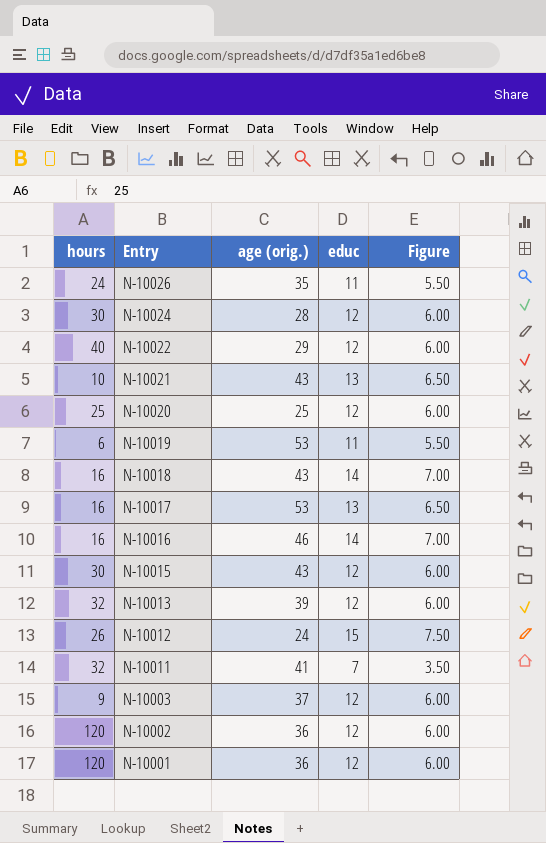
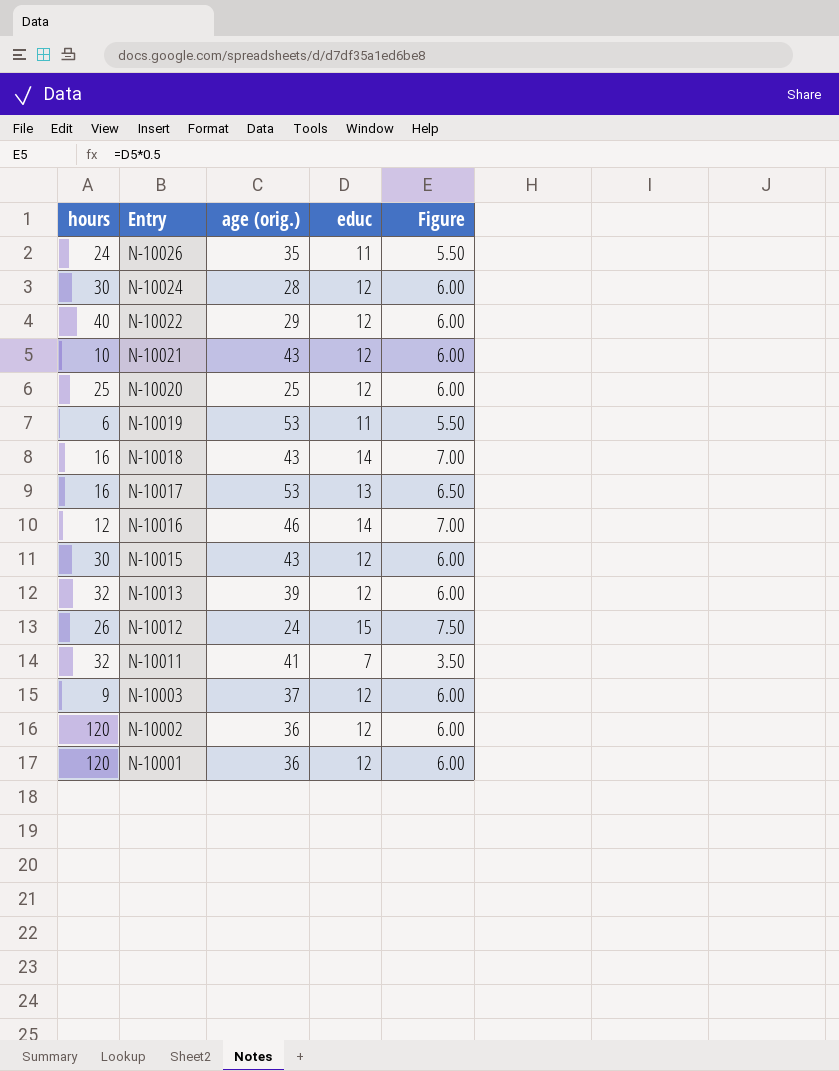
N-10021 | educ: 13 -> 12
N-10021 | Figure: 6.50 -> 6.00
N-10016 | hours: 16 -> 12

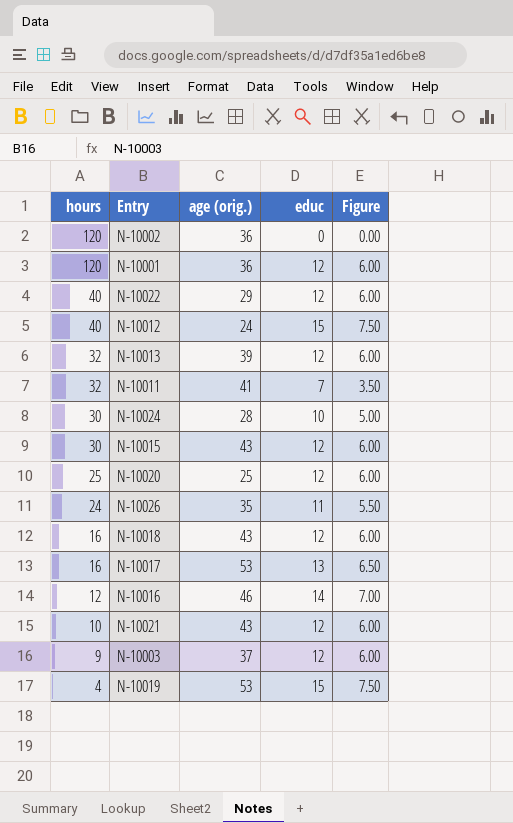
row order: Entry descending -> hours descending
N-10002 | educ: 12 -> 0
N-10002 | Figure: 6.00 -> 0.00
N-10012 | hours: 26 -> 40
N-10024 | educ: 12 -> 10
N-10024 | Figure: 6.00 -> 5.00
N-10018 | educ: 14 -> 12
N-10018 | Figure: 7.00 -> 6.00
N-10019 | hours: 6 -> 4
N-10019 | educ: 11 -> 15
N-10019 | Figure: 5.50 -> 7.50

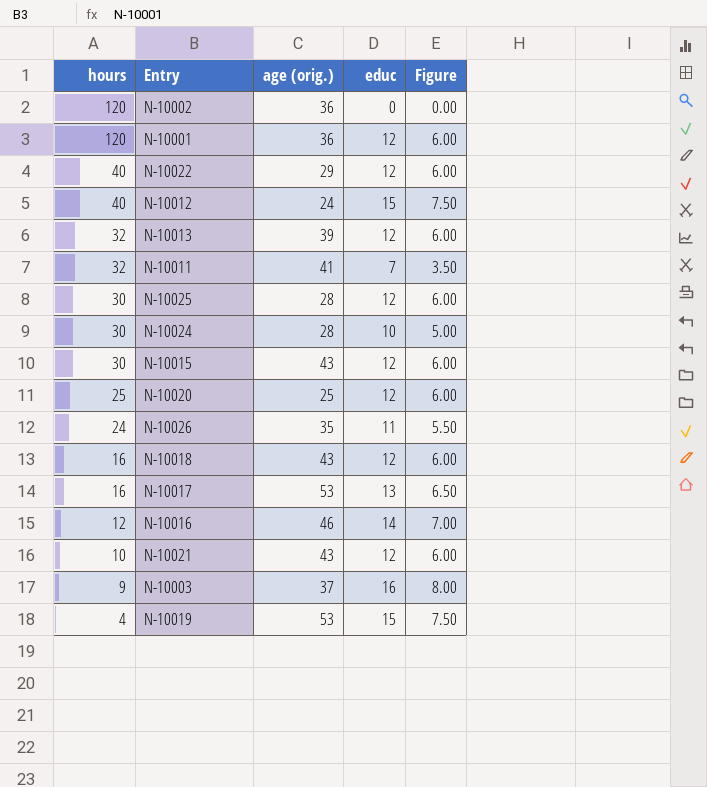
row N-10025: none -> 30 | 28 | 12 | 6.00
N-10003 | educ: 12 -> 16
N-10003 | Figure: 6.00 -> 8.00

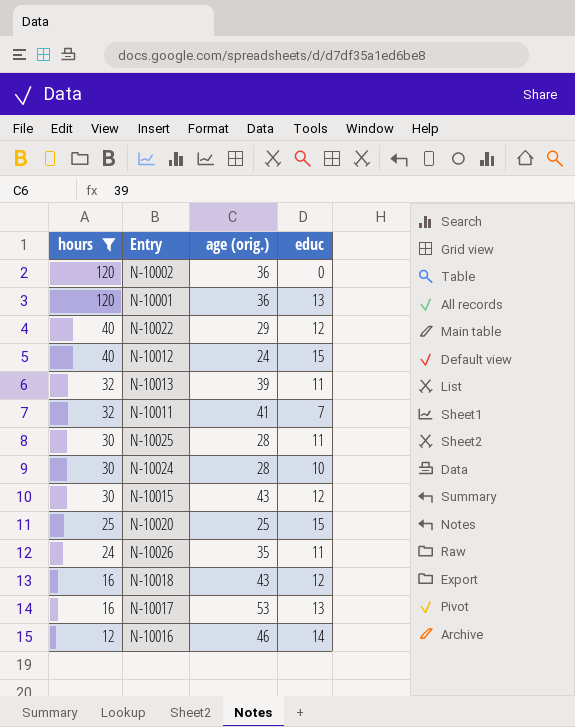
filter: none -> hours >= 12
column Figure | formula: [educ] * 0.5 -> none
N-10001 | educ: 12 -> 13
N-10013 | educ: 12 -> 11
N-10025 | educ: 12 -> 11
N-10020 | educ: 12 -> 15

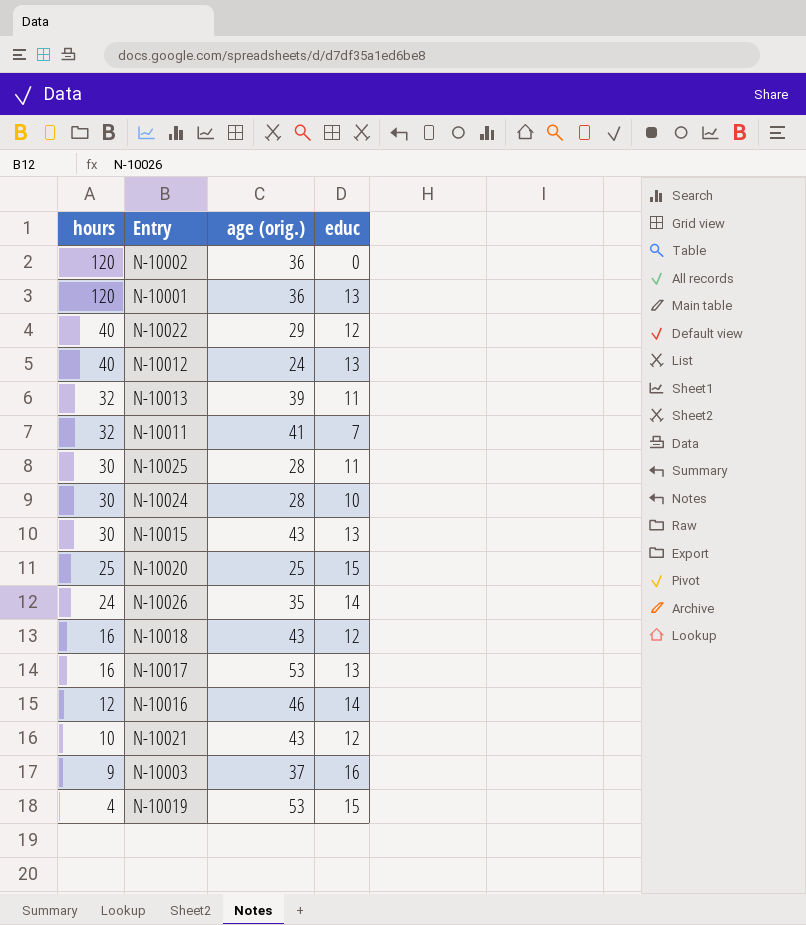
filter: hours >= 12 -> none
N-10012 | educ: 15 -> 13
N-10015 | educ: 12 -> 13
N-10026 | educ: 11 -> 14

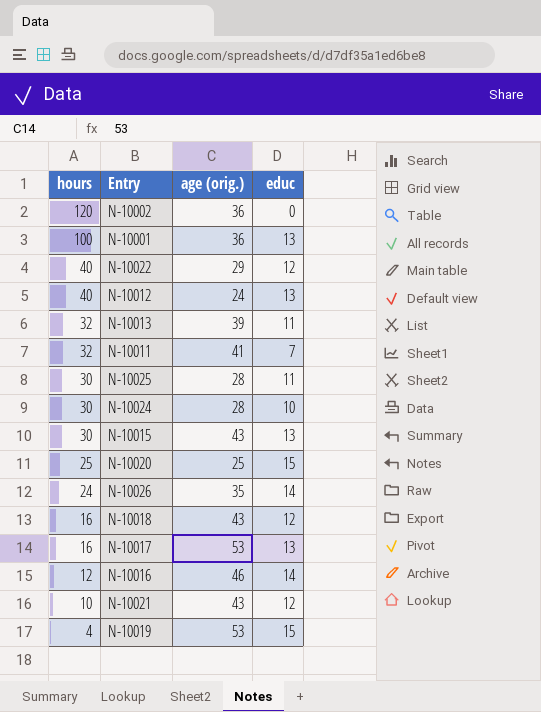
row N-10003: 9 | 37 | 16 -> none
N-10001 | hours: 120 -> 100

